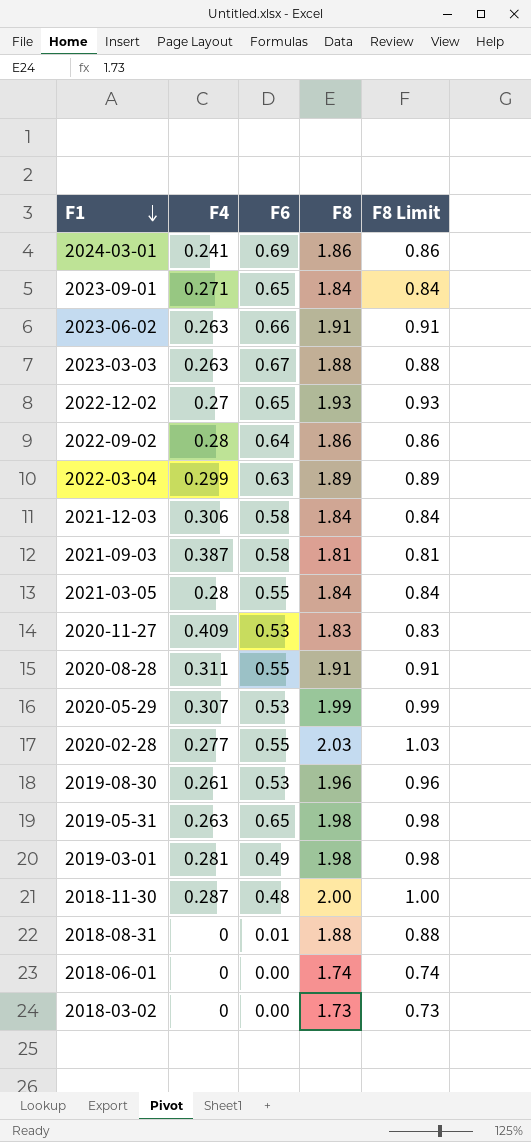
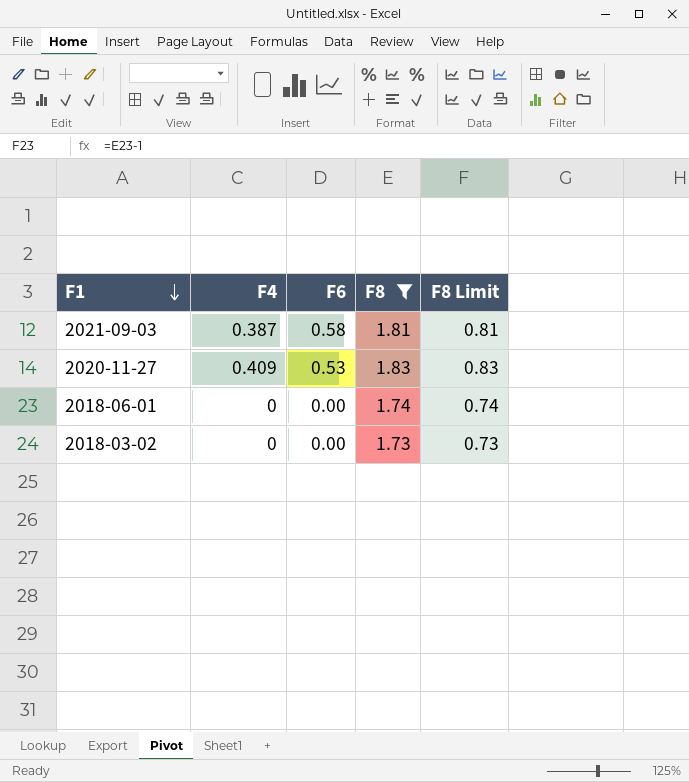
filter: none -> F8 <= 1.83

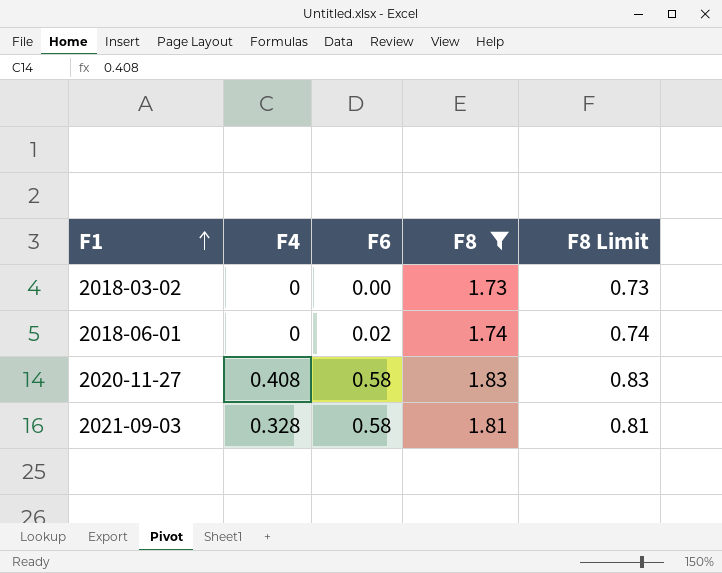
row order: F1 descending -> F1 ascending
2018-06-01 | F6: 0.00 -> 0.02
2020-11-27 | F4: 0.409 -> 0.408
2020-11-27 | F6: 0.53 -> 0.58
2021-09-03 | F4: 0.387 -> 0.328

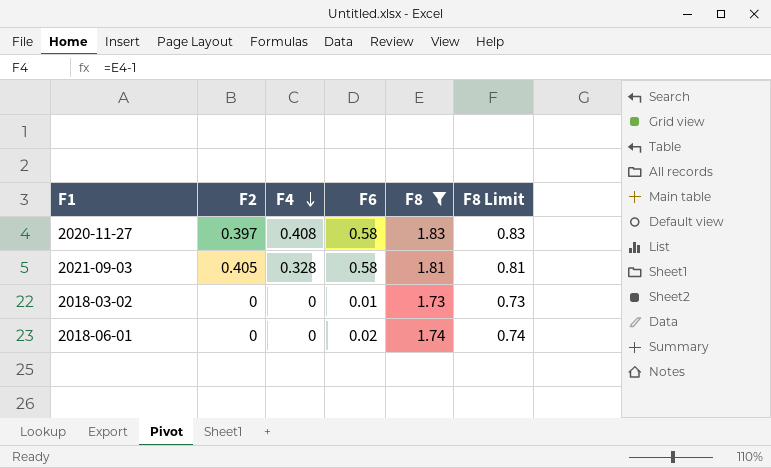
row order: F1 ascending -> F4 descending
column F2 | position: none -> 2
2018-03-02 | F6: 0.00 -> 0.01

